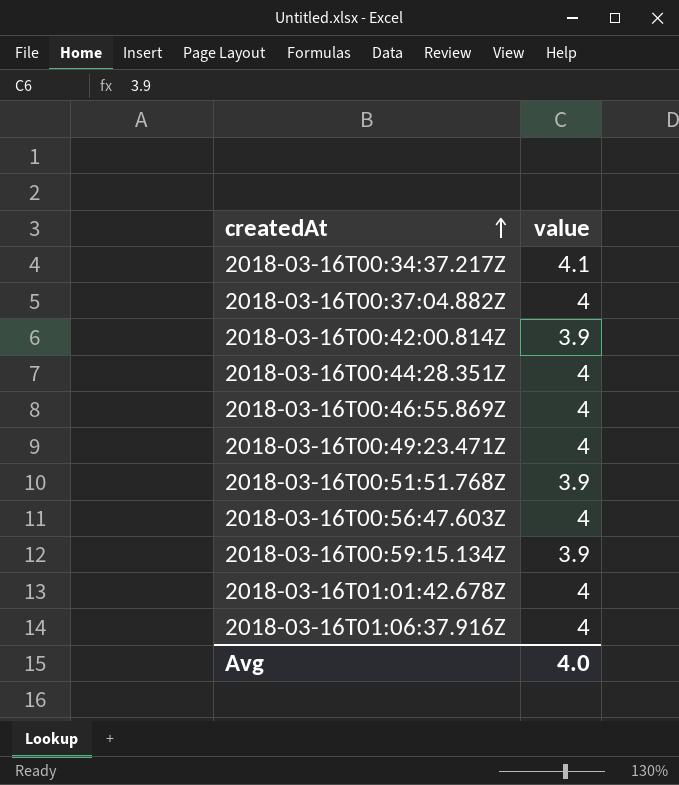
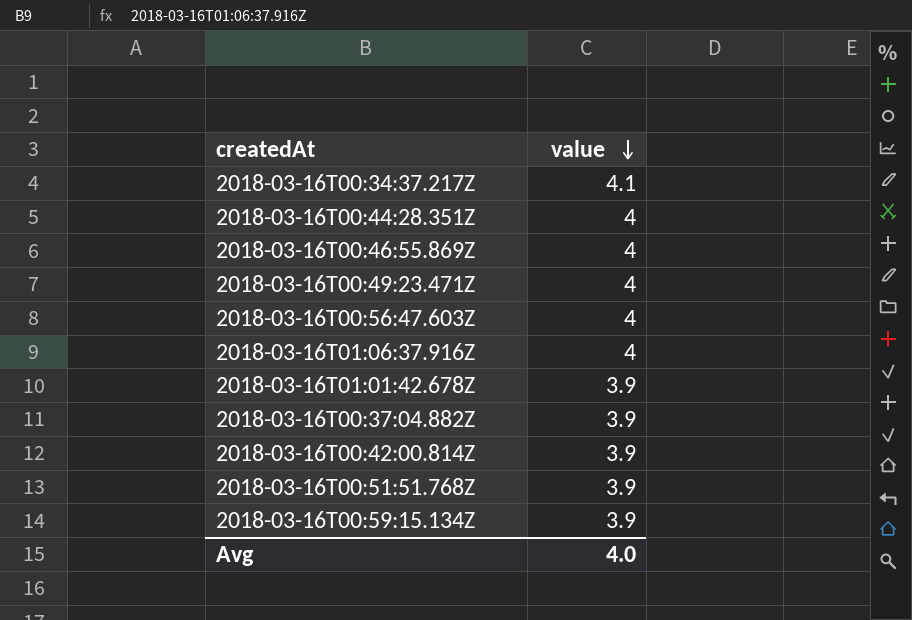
row order: createdAt ascending -> value descending
2018-03-16T01:01:42.678Z | value: 4 -> 3.9
2018-03-16T00:37:04.882Z | value: 4 -> 3.9

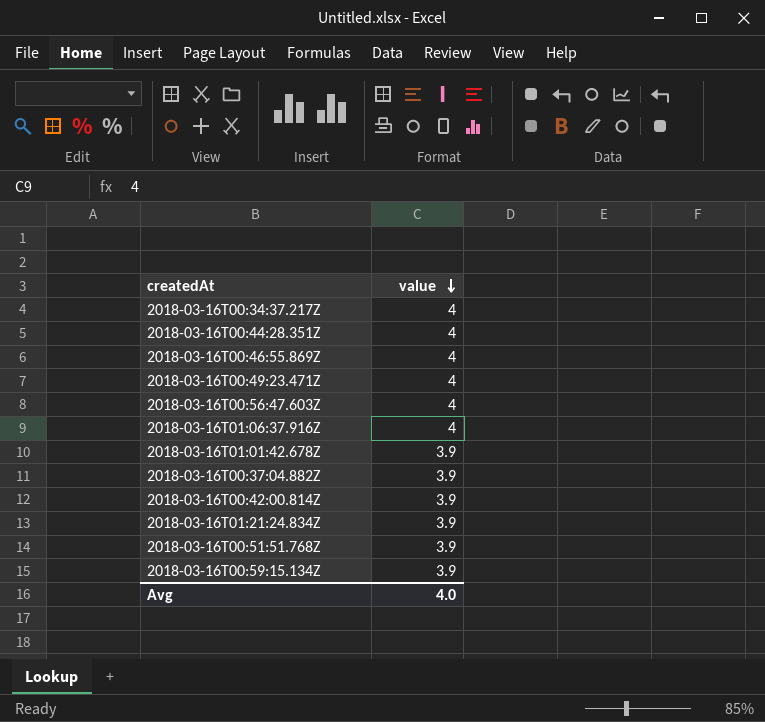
2018-03-16T00:34:37.217Z | value: 4.1 -> 4
row 2018-03-16T01:21:24.834Z: none -> 3.9

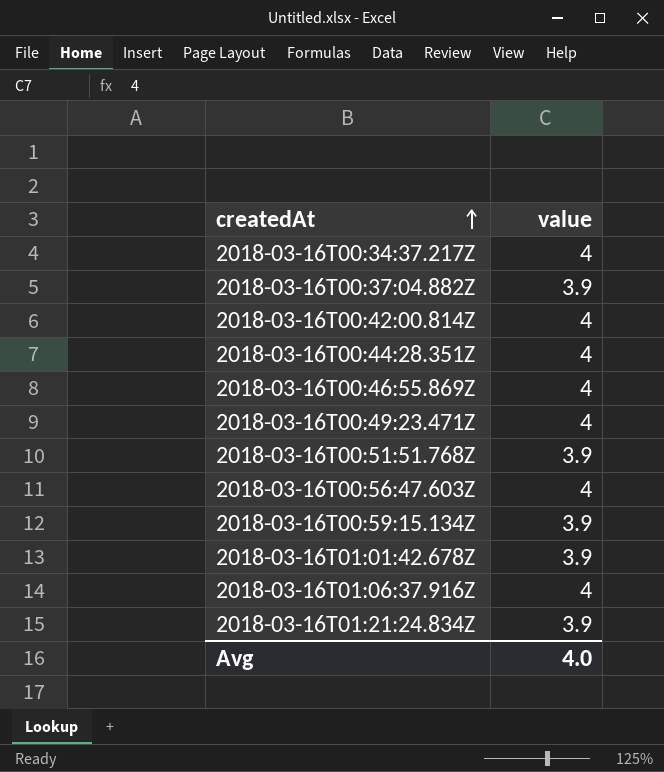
row order: value descending -> createdAt ascending
2018-03-16T00:42:00.814Z | value: 3.9 -> 4

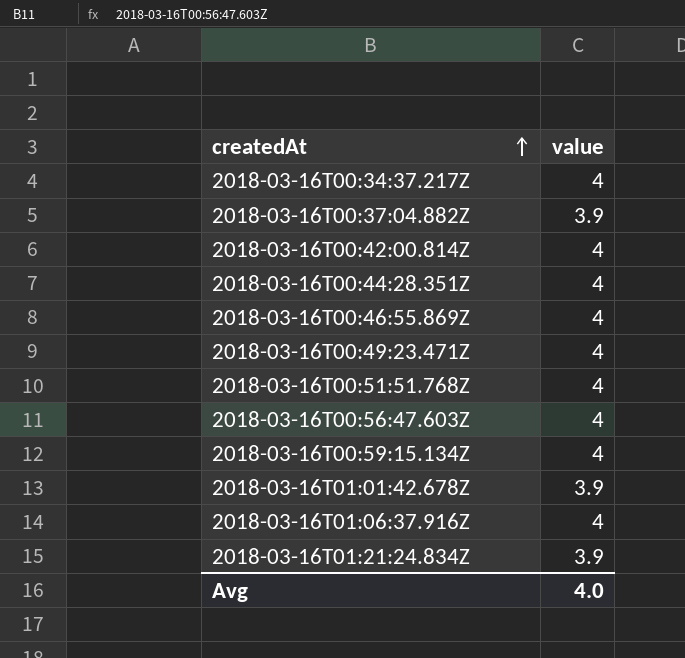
2018-03-16T00:51:51.768Z | value: 3.9 -> 4
2018-03-16T00:59:15.134Z | value: 3.9 -> 4

